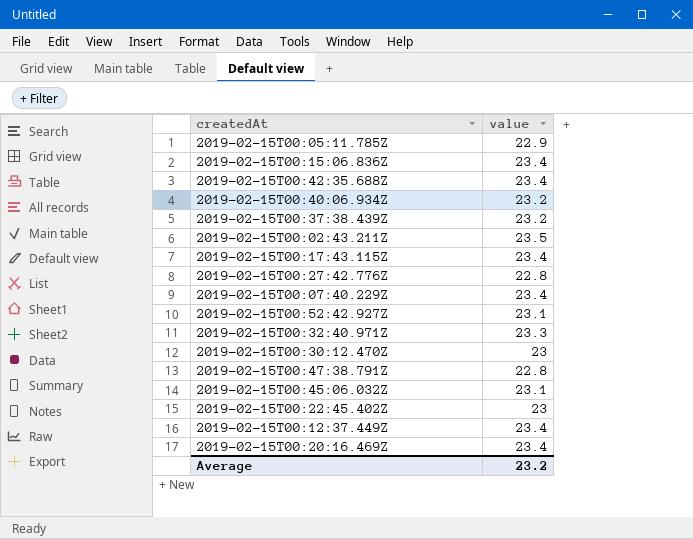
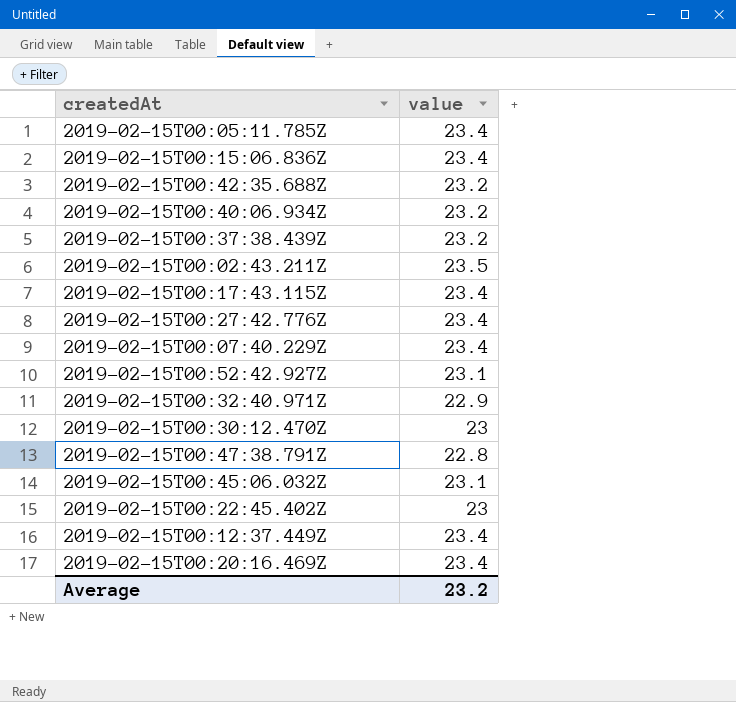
2019-02-15T00:05:11.785Z | value: 22.9 -> 23.4
2019-02-15T00:42:35.688Z | value: 23.4 -> 23.2
2019-02-15T00:27:42.776Z | value: 22.8 -> 23.4
2019-02-15T00:32:40.971Z | value: 23.3 -> 22.9

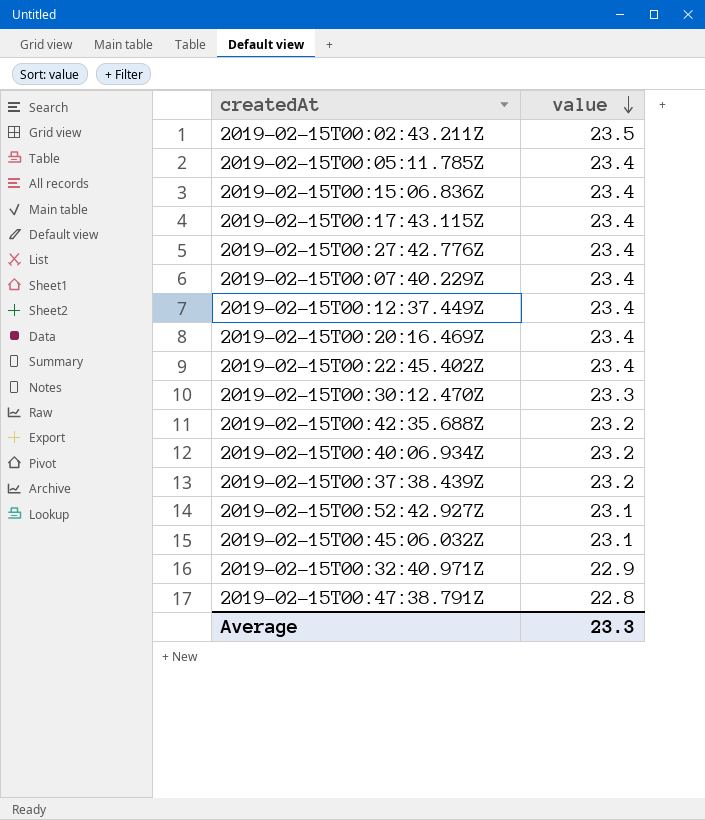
row order: none -> value descending
2019-02-15T00:22:45.402Z | value: 23 -> 23.4
2019-02-15T00:30:12.470Z | value: 23 -> 23.3
Average | value: 23.2 -> 23.3

